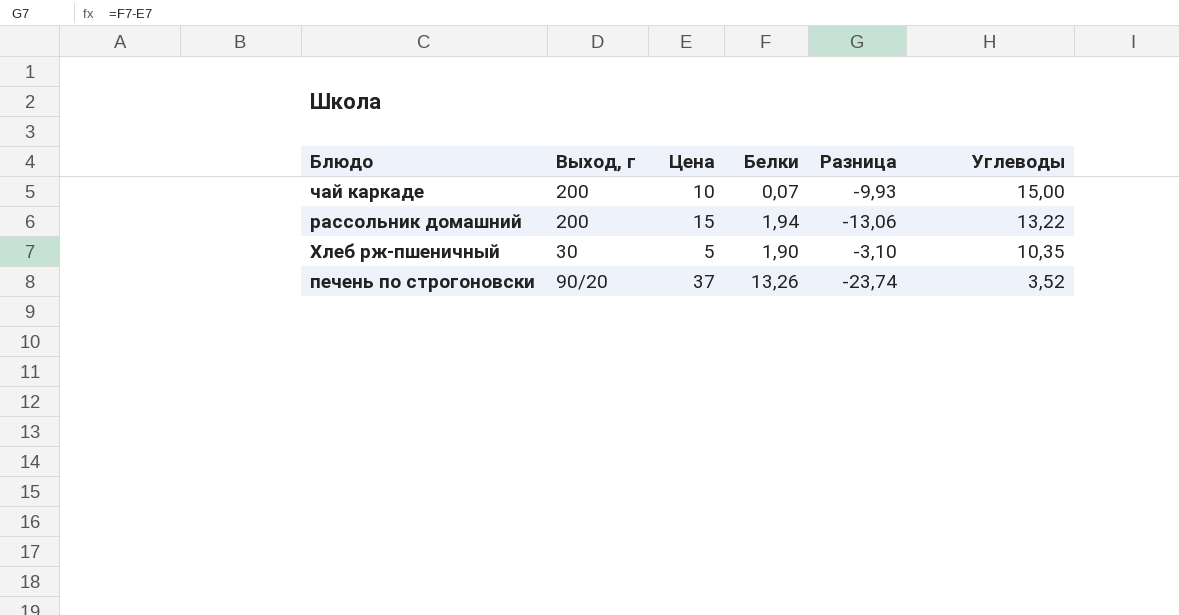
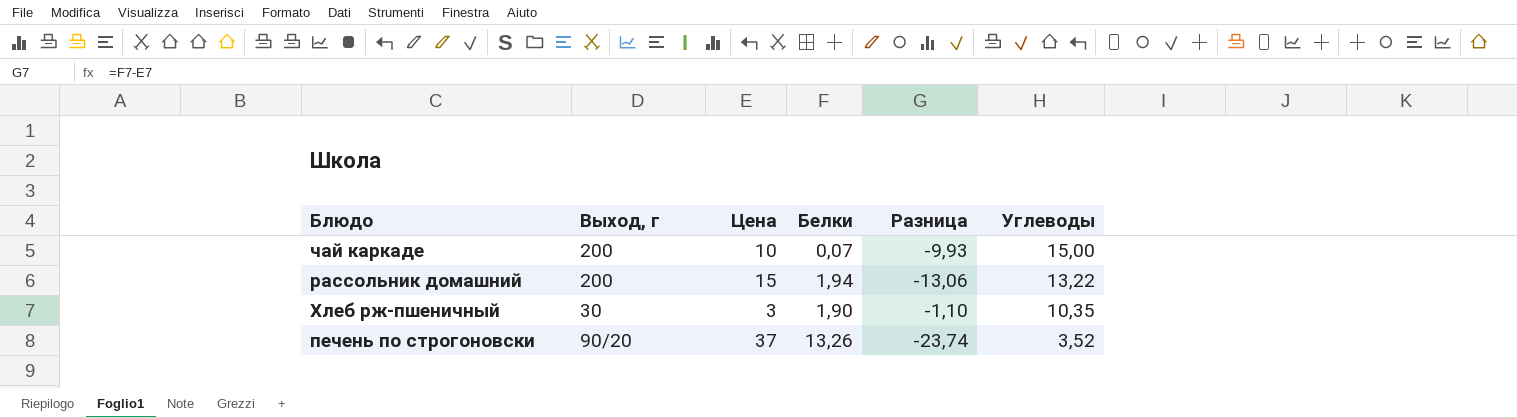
Хлеб рж-пшеничный | Цена: 5 -> 3
Хлеб рж-пшеничный | Разница: -3,10 -> -1,10

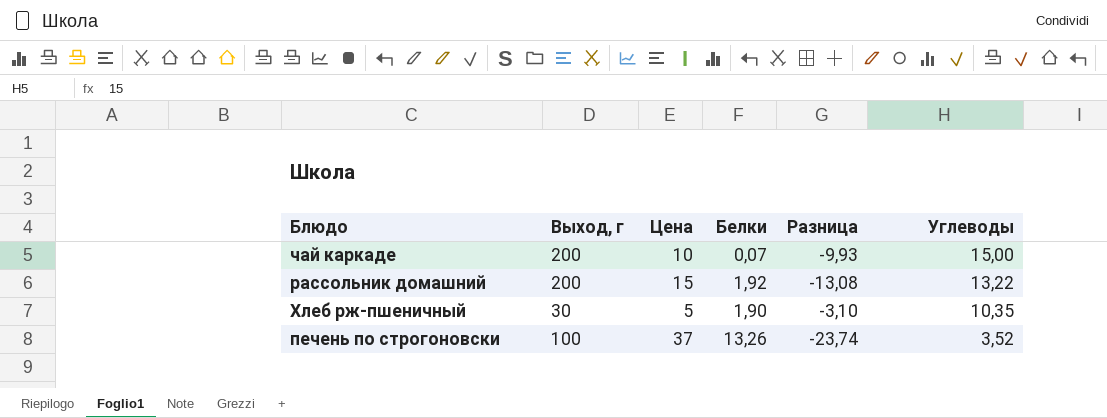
рассольник домашний | Белки: 1,94 -> 1,92
рассольник домашний | Разница: -13,06 -> -13,08
Хлеб рж-пшеничный | Цена: 3 -> 5
Хлеб рж-пшеничный | Разница: -1,10 -> -3,10
печень по строгоновски | Выход, г: 90/20 -> 100

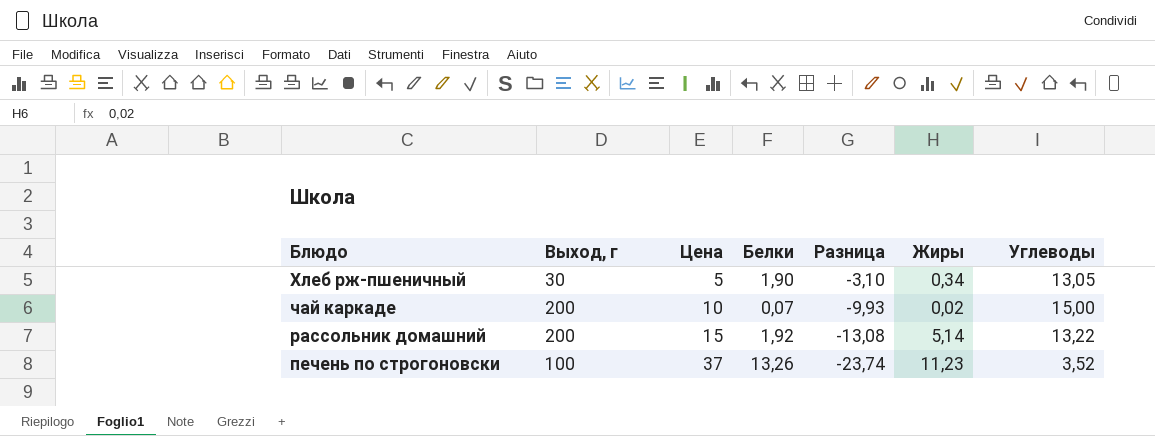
row order: Углеводы descending -> Цена ascending
column Жиры | position: none -> 6
Хлеб рж-пшеничный | Углеводы: 10,35 -> 13,05

